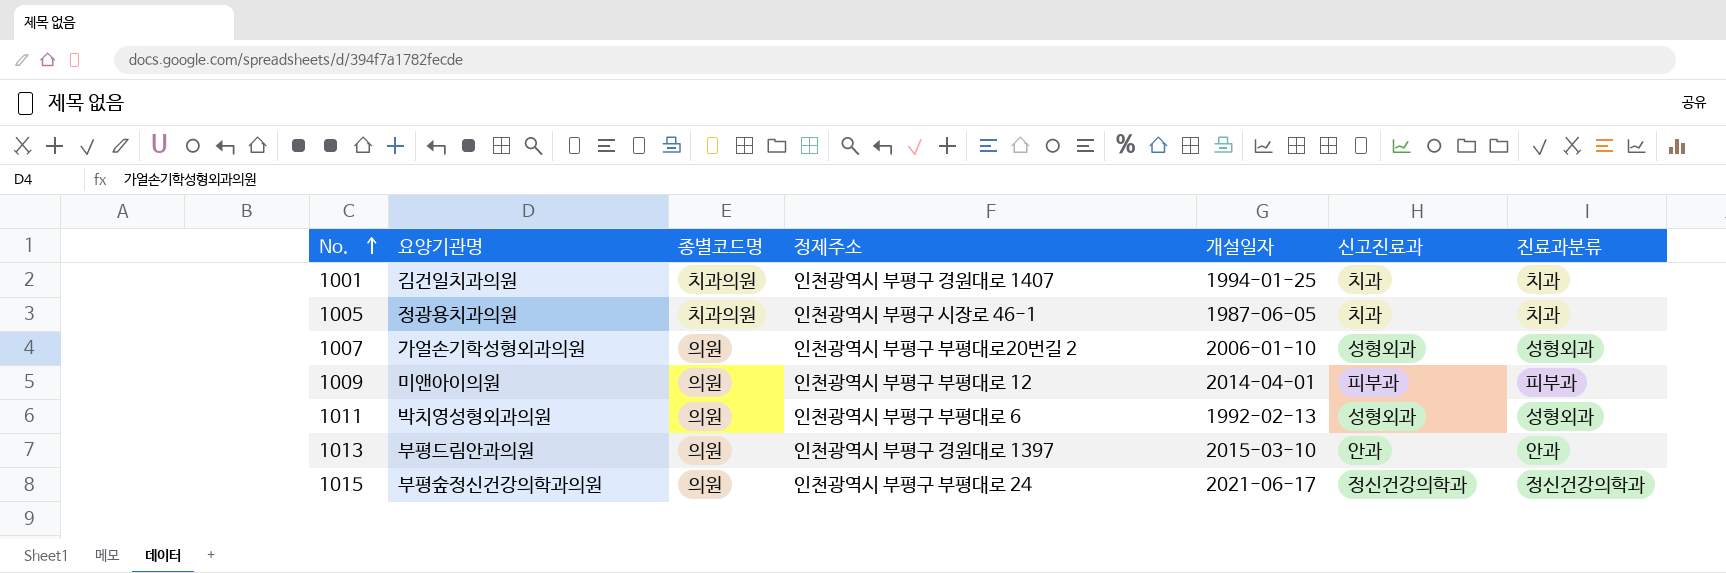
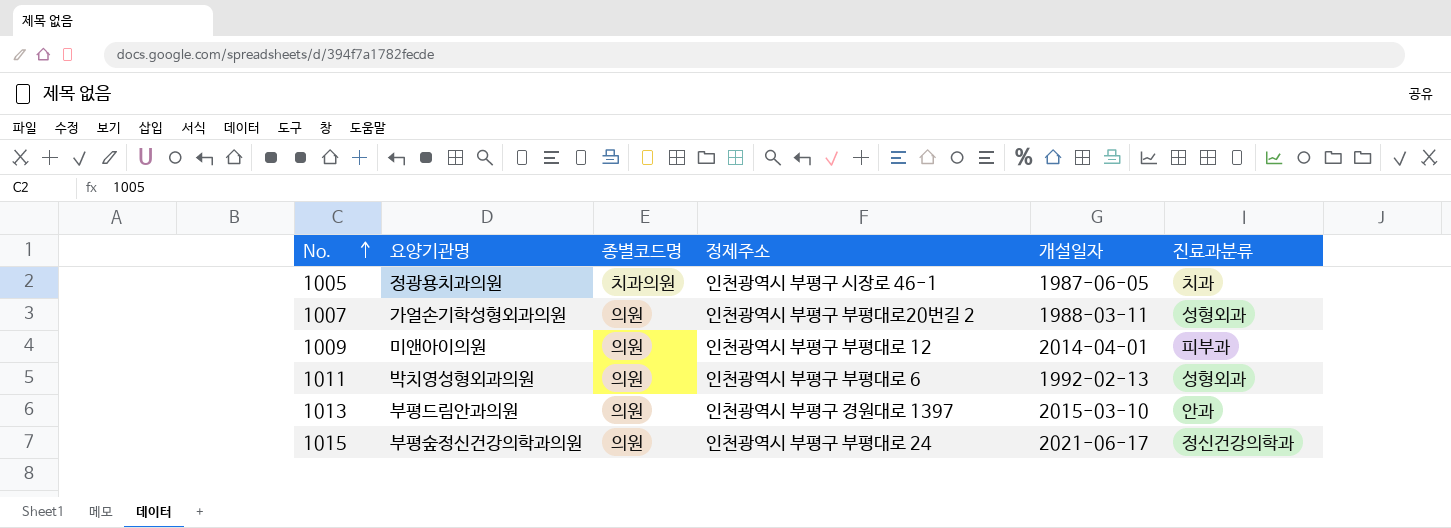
column 신고진료과 | position: 6 -> none
row 1001: 김건일치과의원 | 치과의원 | 인천광역시 부평구 경원대로 1407 | 1994-01-25 | 치과 | 치과 -> none
1007 | 개설일자: 2006-01-10 -> 1988-03-11

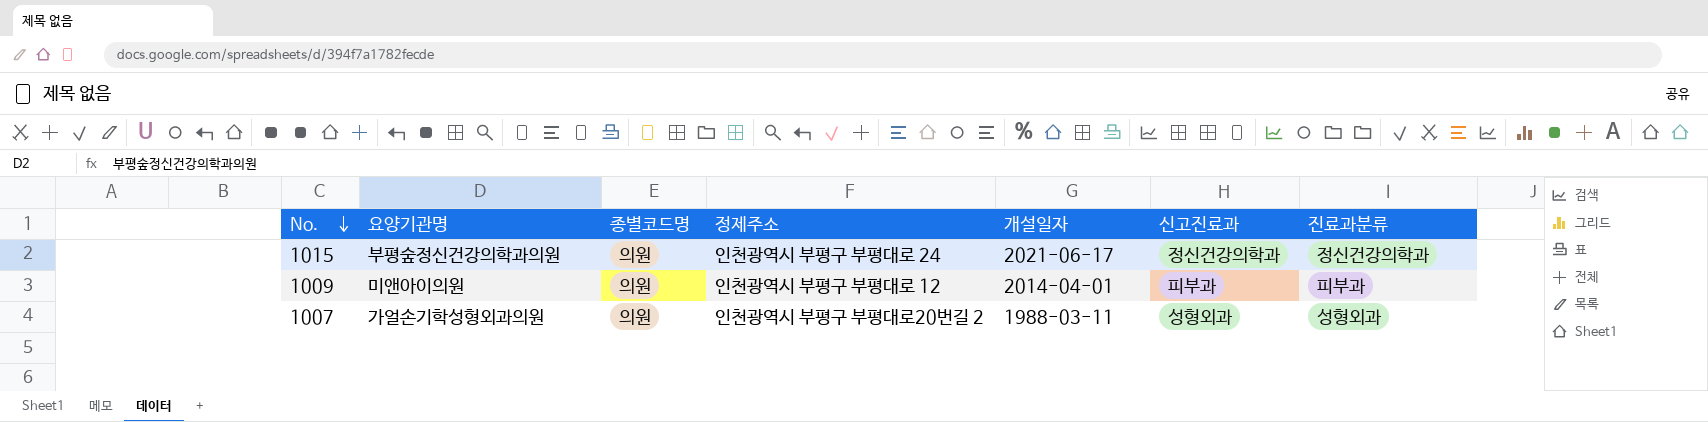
row order: No. ascending -> No. descending
column 신고진료과 | position: none -> 6
row 1005: 정광용치과의원 | 치과의원 | 인천광역시 부평구 시장로 46-1 | 1987-06-05 | 치과 -> none
row 1011: 박치영성형외과의원 | 의원 | 인천광역시 부평구 부평대로 6 | 1992-02-13 | 성형외과 -> none
row 1013: 부평드림안과의원 | 의원 | 인천광역시 부평구 경원대로 1397 | 2015-03-10 | 안과 -> none

